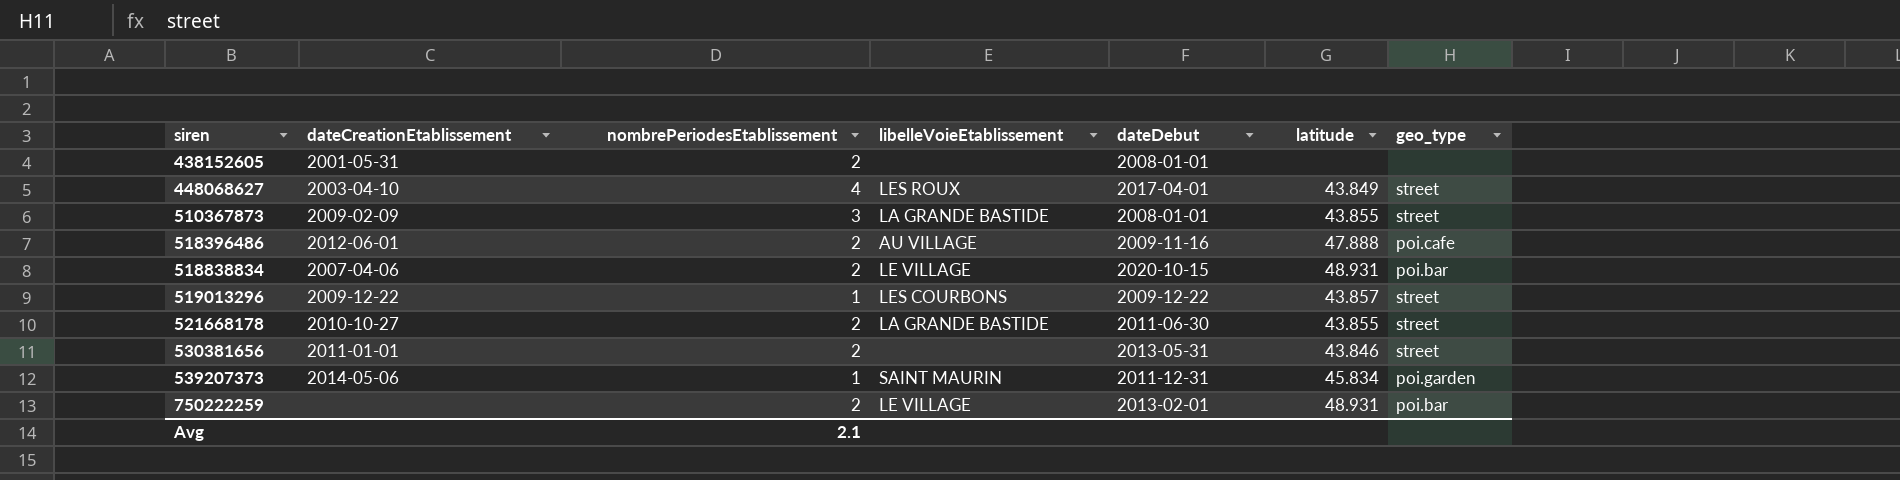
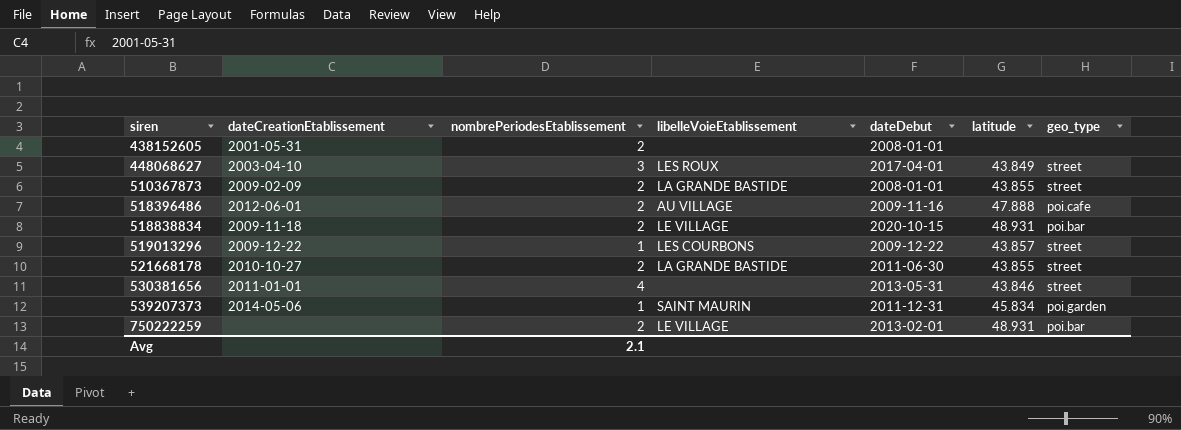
448068627 | nombrePeriodesEtablissement: 4 -> 3
510367873 | nombrePeriodesEtablissement: 3 -> 2
518838834 | dateCreationEtablissement: 2007-04-06 -> 2009-11-18
530381656 | nombrePeriodesEtablissement: 2 -> 4

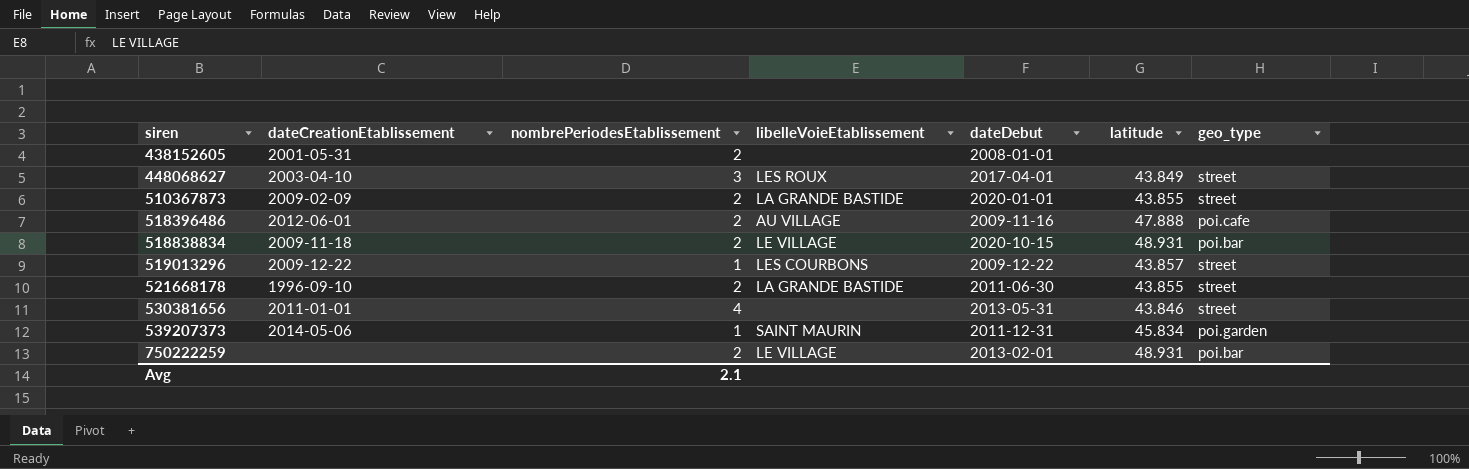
510367873 | dateDebut: 2008-01-01 -> 2020-01-01
521668178 | dateCreationEtablissement: 2010-10-27 -> 1996-09-10

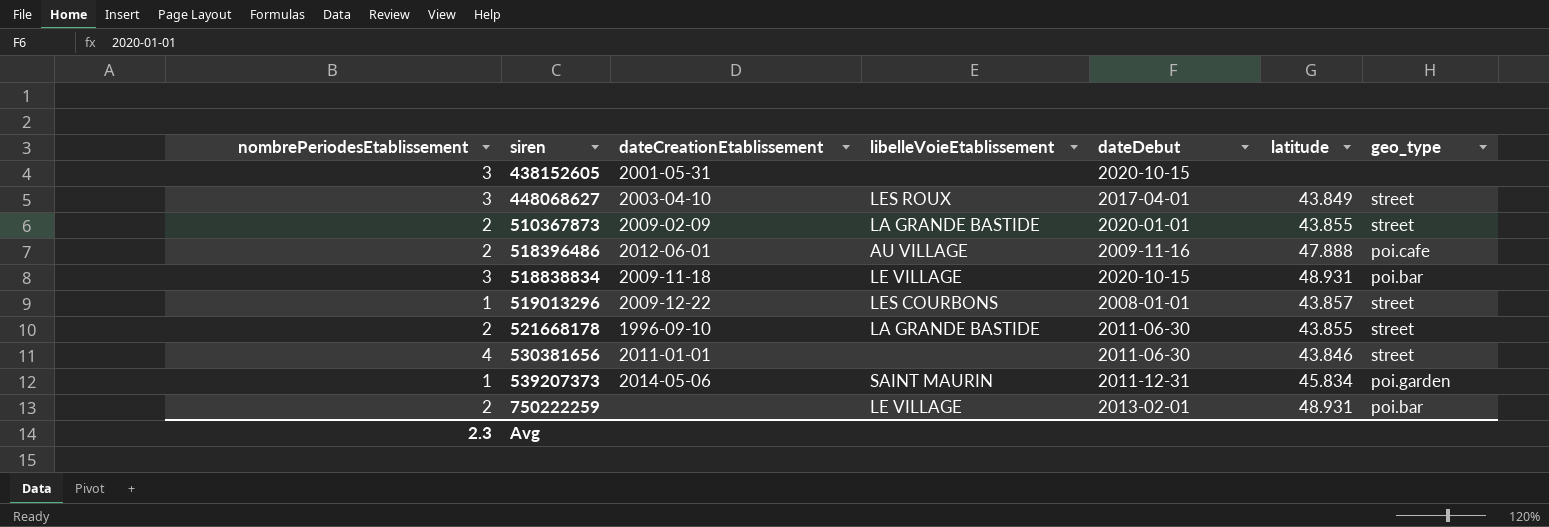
column nombrePeriodesEtablissement | position: 3 -> 1
438152605 | nombrePeriodesEtablissement: 2 -> 3
438152605 | dateDebut: 2008-01-01 -> 2020-10-15
518838834 | nombrePeriodesEtablissement: 2 -> 3
519013296 | dateDebut: 2009-12-22 -> 2008-01-01
530381656 | dateDebut: 2013-05-31 -> 2011-06-30
Avg | nombrePeriodesEtablissement: 2.1 -> 2.3

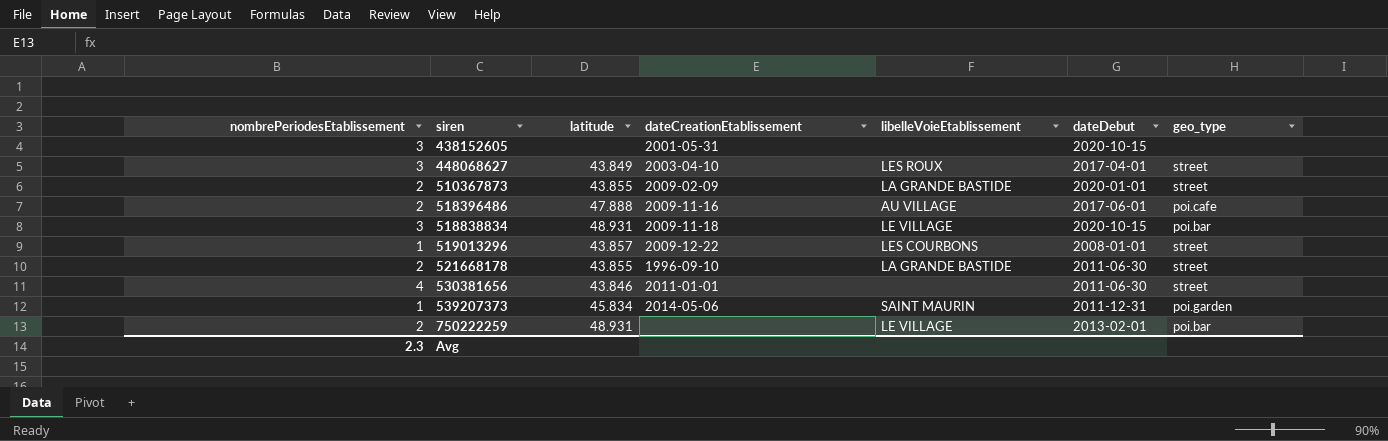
column latitude | position: 6 -> 3
518396486 | dateCreationEtablissement: 2012-06-01 -> 2009-11-16
518396486 | dateDebut: 2009-11-16 -> 2017-06-01

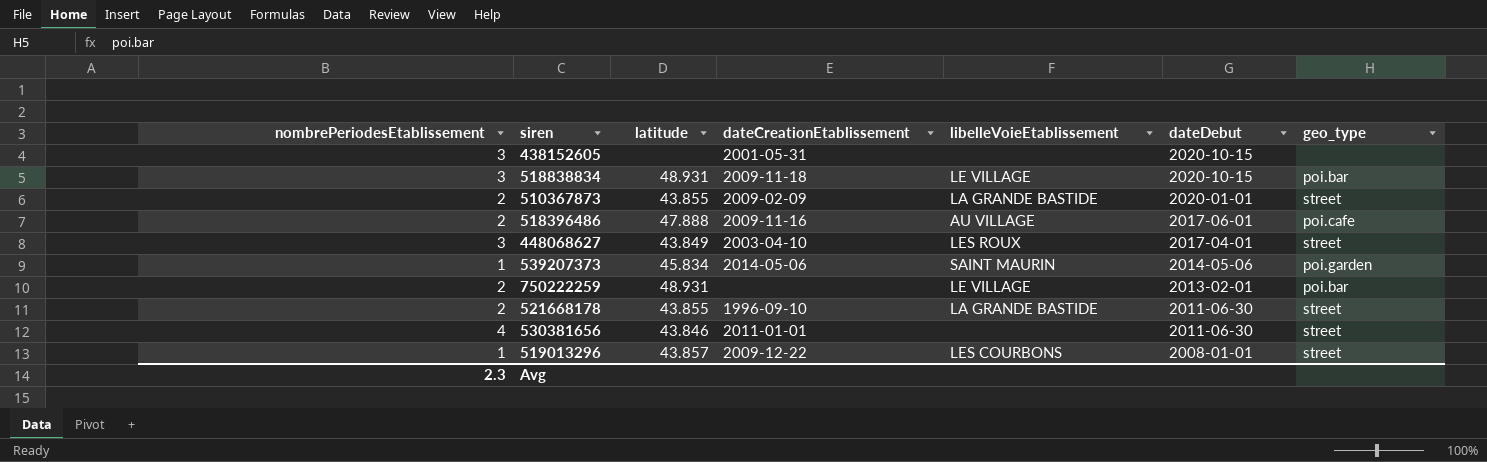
row order: siren ascending -> dateDebut descending
539207373 | dateDebut: 2011-12-31 -> 2014-05-06

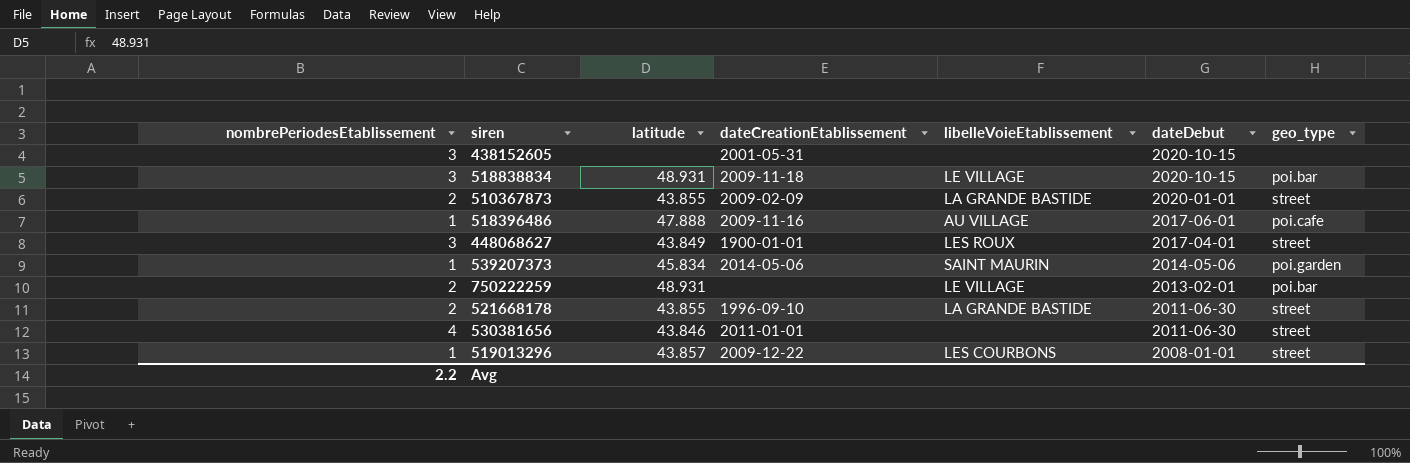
518396486 | nombrePeriodesEtablissement: 2 -> 1
448068627 | dateCreationEtablissement: 2003-04-10 -> 1900-01-01
Avg | nombrePeriodesEtablissement: 2.3 -> 2.2

